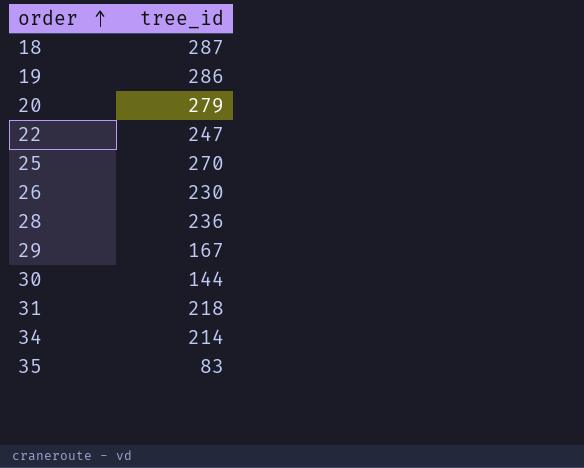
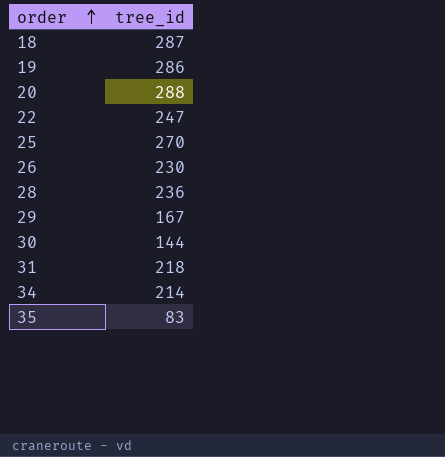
20 | tree_id: 279 -> 288

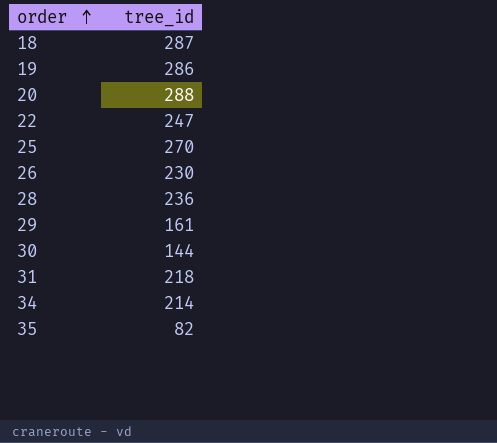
29 | tree_id: 167 -> 161
35 | tree_id: 83 -> 82

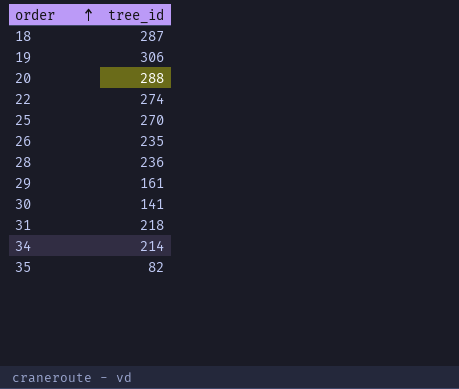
19 | tree_id: 286 -> 306
22 | tree_id: 247 -> 274
26 | tree_id: 230 -> 235
30 | tree_id: 144 -> 141

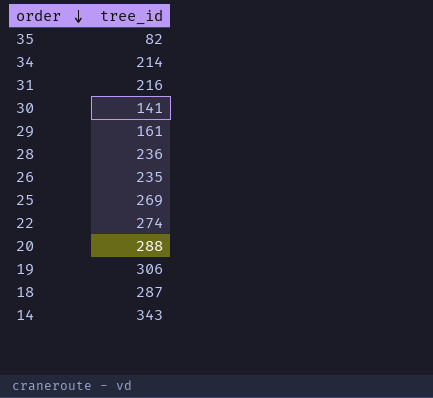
row order: order ascending -> order descending
31 | tree_id: 218 -> 216
25 | tree_id: 270 -> 269
row 14: none -> 343

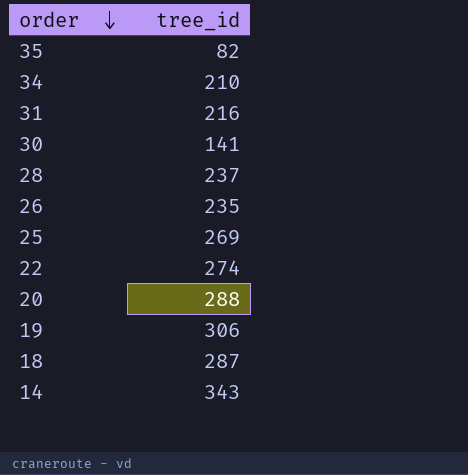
row 29: 161 -> none
34 | tree_id: 214 -> 210
28 | tree_id: 236 -> 237

